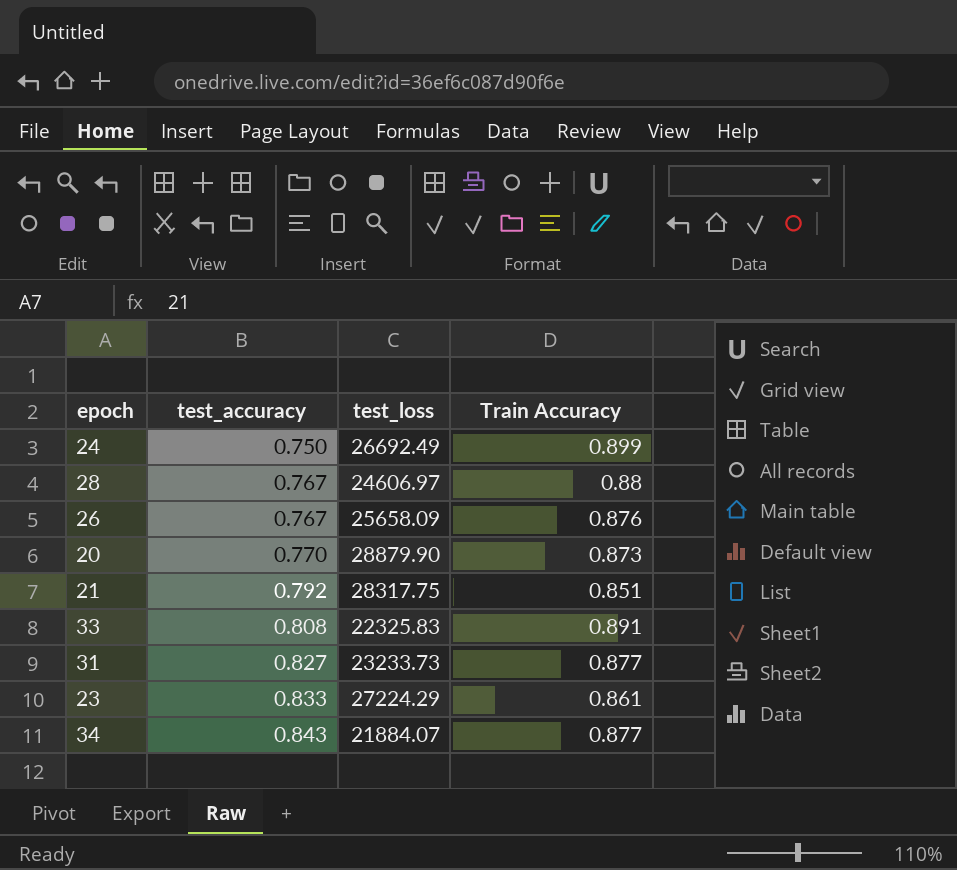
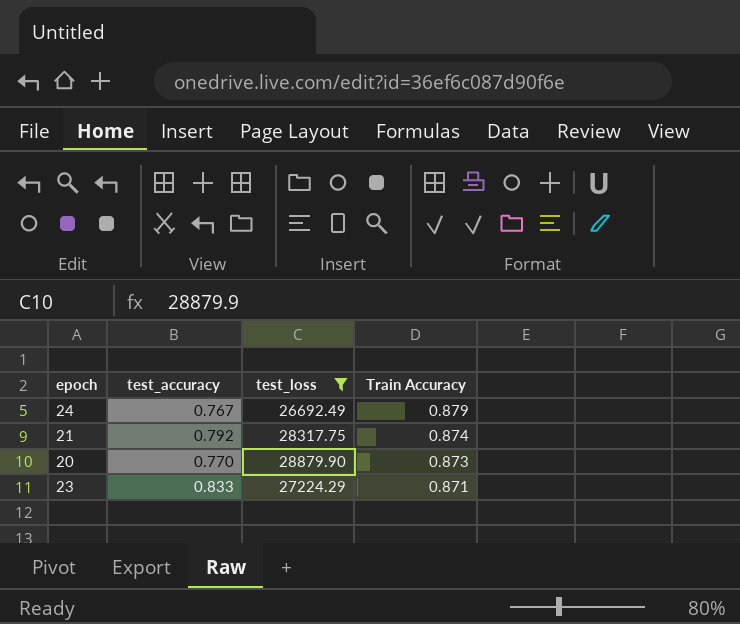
filter: none -> test_loss >= 26692.49
row order: test_accuracy ascending -> Train Accuracy descending
24 | test_accuracy: 0.750 -> 0.767
24 | Train Accuracy: 0.899 -> 0.879
21 | Train Accuracy: 0.851 -> 0.874
23 | Train Accuracy: 0.861 -> 0.871

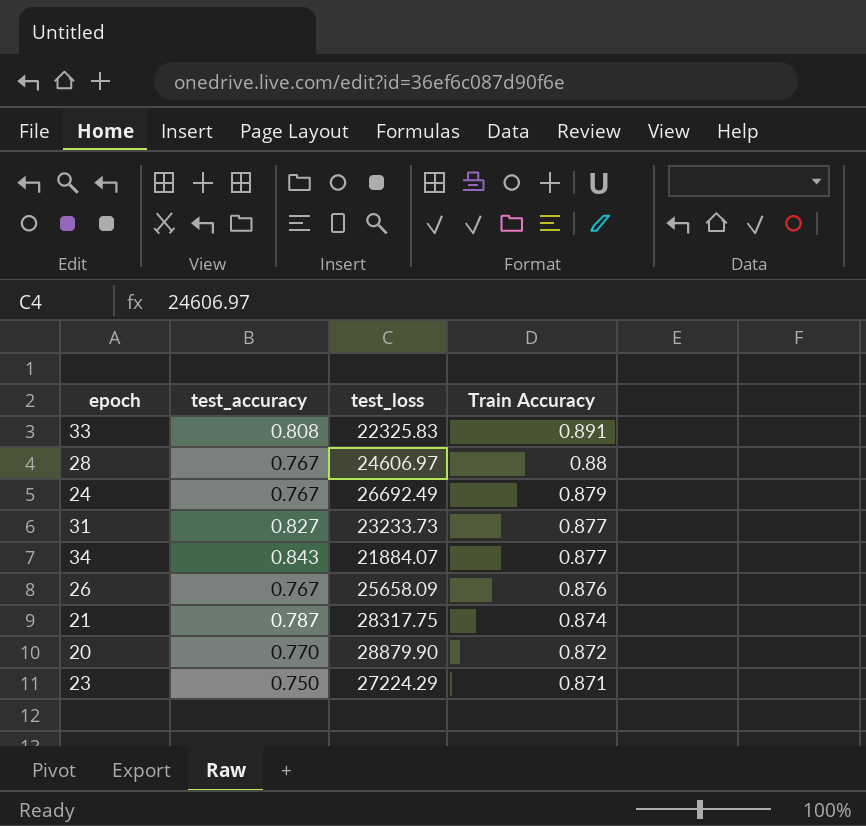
filter: test_loss >= 26692.49 -> none
21 | test_accuracy: 0.792 -> 0.787
20 | Train Accuracy: 0.873 -> 0.872
23 | test_accuracy: 0.833 -> 0.750

